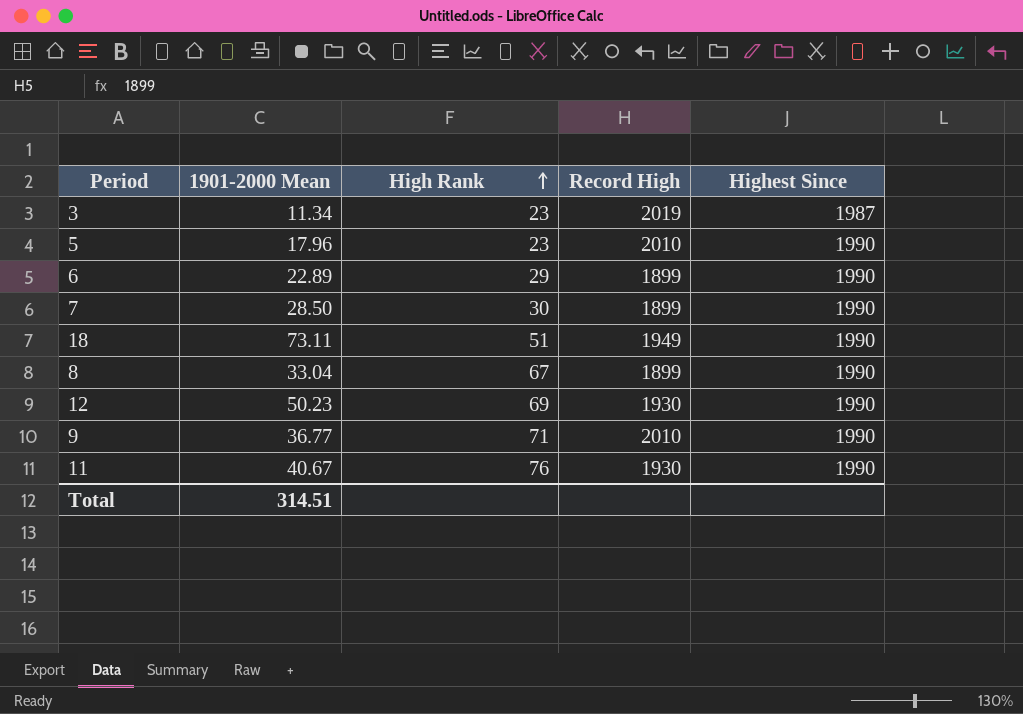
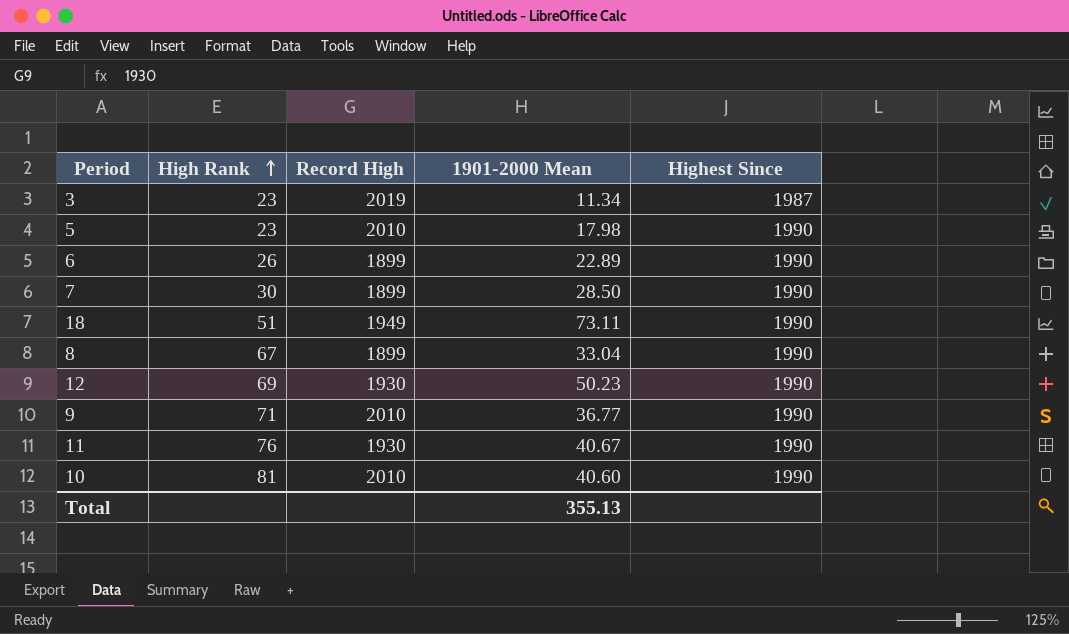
column 1901-2000 Mean | position: 2 -> 4
5 | 1901-2000 Mean: 17.96 -> 17.98
6 | High Rank: 29 -> 26
row 10: none -> 81 | 2010 | 40.60 | 1990
Total | 1901-2000 Mean: 314.51 -> 355.13

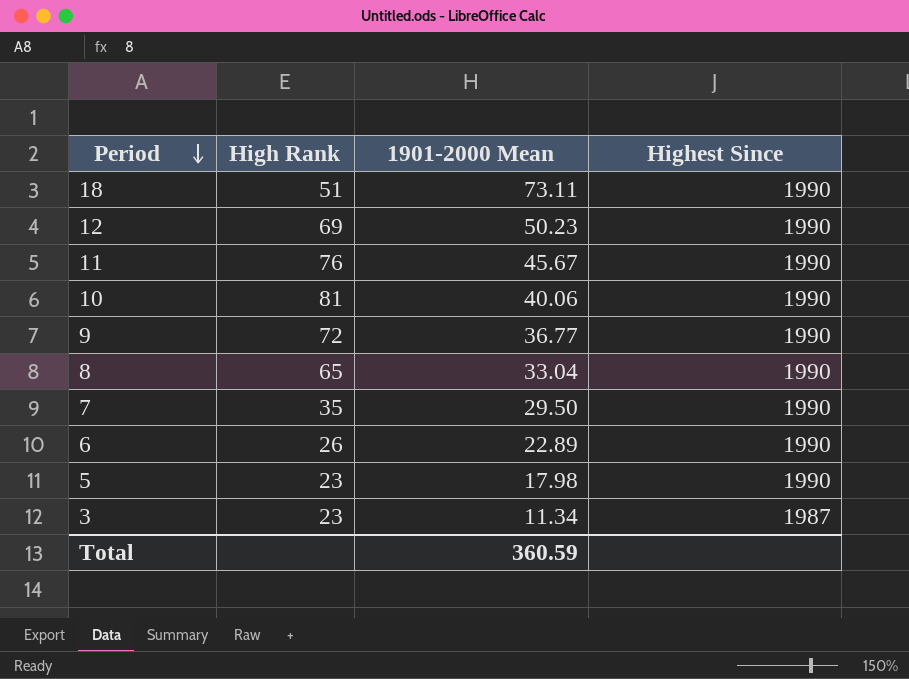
row order: High Rank ascending -> Period descending
column Record High | position: 3 -> none
11 | 1901-2000 Mean: 40.67 -> 45.67
10 | 1901-2000 Mean: 40.60 -> 40.06
9 | High Rank: 71 -> 72
8 | High Rank: 67 -> 65
7 | High Rank: 30 -> 35
7 | 1901-2000 Mean: 28.50 -> 29.50
Total | 1901-2000 Mean: 355.13 -> 360.59

